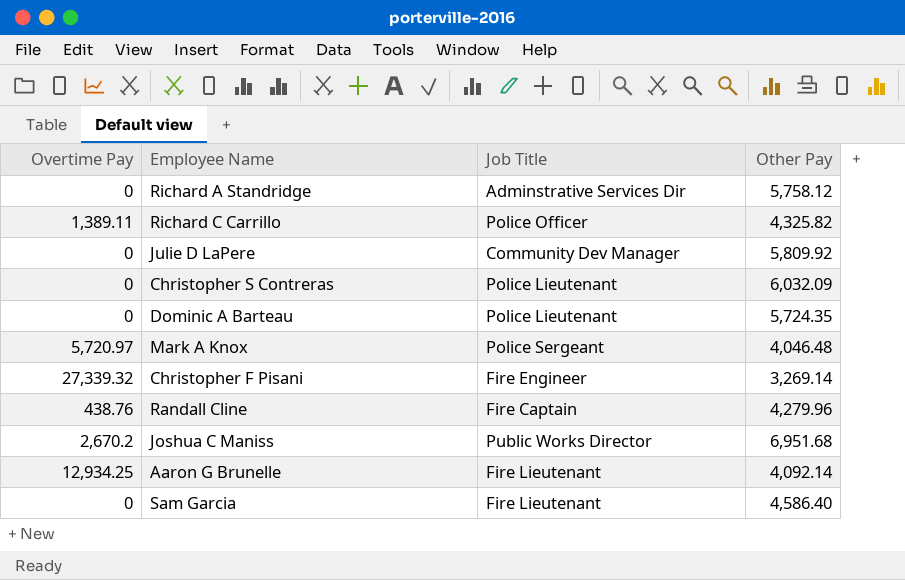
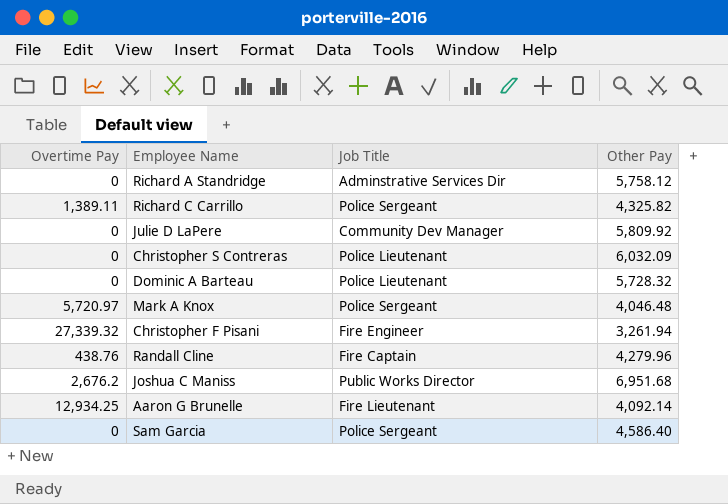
Richard C Carrillo | Job Title: Police Officer -> Police Sergeant
Dominic A Barteau | Other Pay: 5,724.35 -> 5,728.32
Christopher F Pisani | Other Pay: 3,269.14 -> 3,261.94
Joshua C Maniss | Overtime Pay: 2,670.2 -> 2,676.2
Sam Garcia | Job Title: Fire Lieutenant -> Police Sergeant

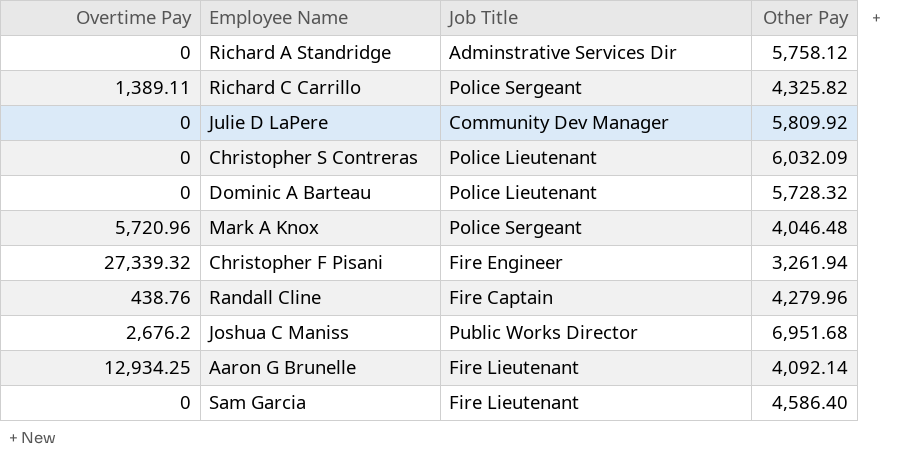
Mark A Knox | Overtime Pay: 5,720.97 -> 5,720.96
Sam Garcia | Job Title: Police Sergeant -> Fire Lieutenant

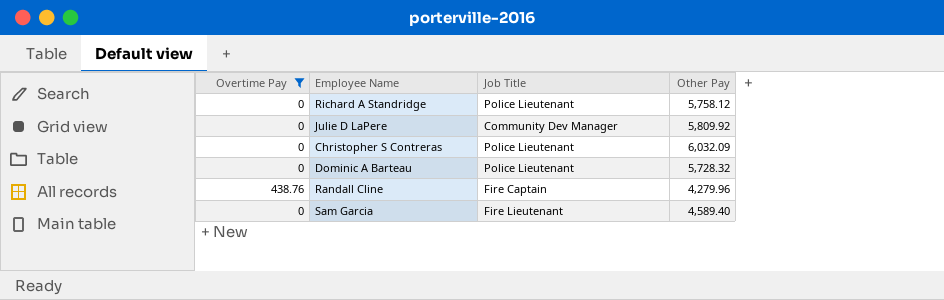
filter: none -> Overtime Pay <= 438.76
Richard A Standridge | Job Title: Adminstrative Services Dir -> Police Lieutenant
Sam Garcia | Other Pay: 4,586.40 -> 4,589.40

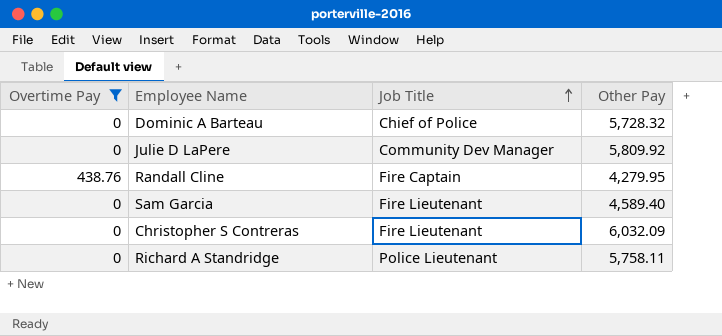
row order: none -> Job Title ascending
Dominic A Barteau | Job Title: Police Lieutenant -> Chief of Police
Randall Cline | Other Pay: 4,279.96 -> 4,279.95
Christopher S Contreras | Job Title: Police Lieutenant -> Fire Lieutenant
Richard A Standridge | Other Pay: 5,758.12 -> 5,758.11

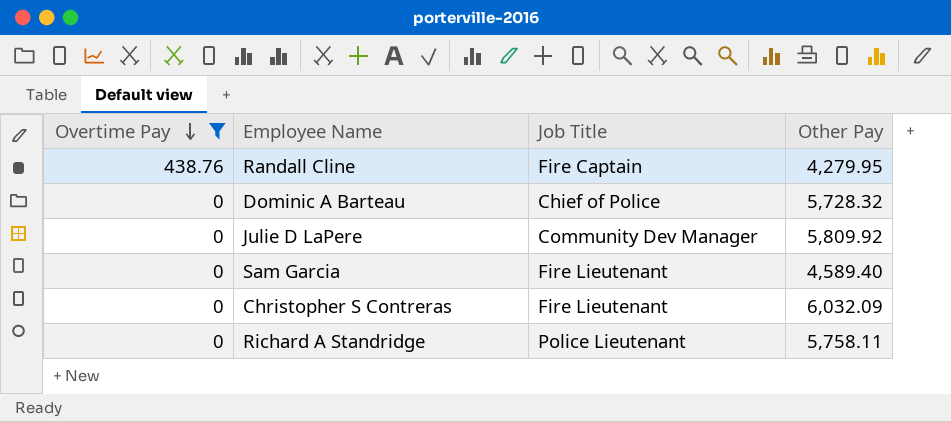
row order: Job Title ascending -> Overtime Pay descending

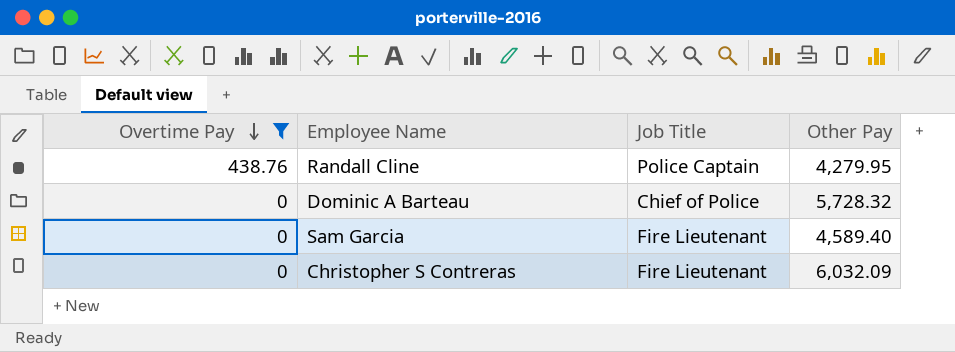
row Julie D LaPere: 0 | Community Dev Manager | 5,809.92 -> none
row Richard A Standridge: 0 | Police Lieutenant | 5,758.11 -> none
Randall Cline | Job Title: Fire Captain -> Police Captain

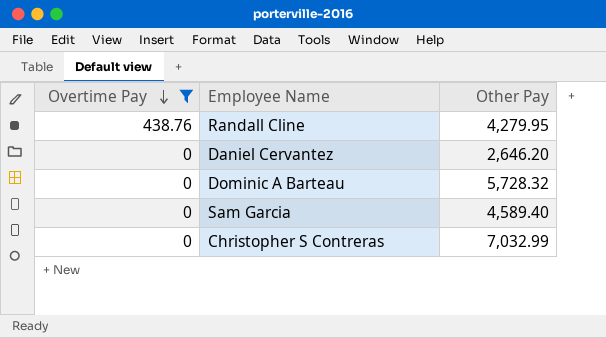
column Job Title | position: 3 -> none
row Daniel Cervantez: none -> 0 | 2,646.20
Christopher S Contreras | Other Pay: 6,032.09 -> 7,032.99

